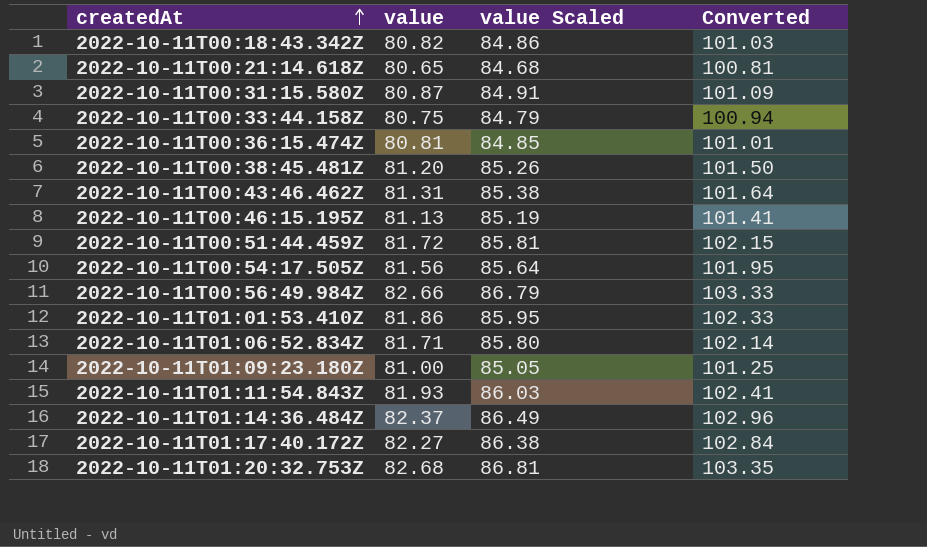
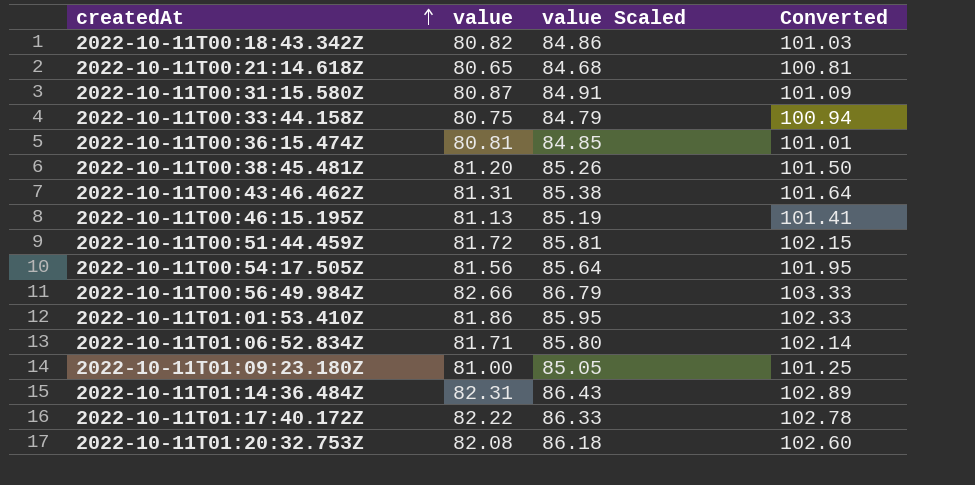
row 2022-10-11T01:11:54.843Z: 81.93 | 86.03 | 102.41 -> none
2022-10-11T01:14:36.484Z | value: 82.37 -> 82.31
2022-10-11T01:14:36.484Z | value Scaled: 86.49 -> 86.43
2022-10-11T01:14:36.484Z | Converted: 102.96 -> 102.89
2022-10-11T01:17:40.172Z | value: 82.27 -> 82.22
2022-10-11T01:17:40.172Z | value Scaled: 86.38 -> 86.33
2022-10-11T01:17:40.172Z | Converted: 102.84 -> 102.78
2022-10-11T01:20:32.753Z | value: 82.68 -> 82.08
2022-10-11T01:20:32.753Z | value Scaled: 86.81 -> 86.18
2022-10-11T01:20:32.753Z | Converted: 103.35 -> 102.60

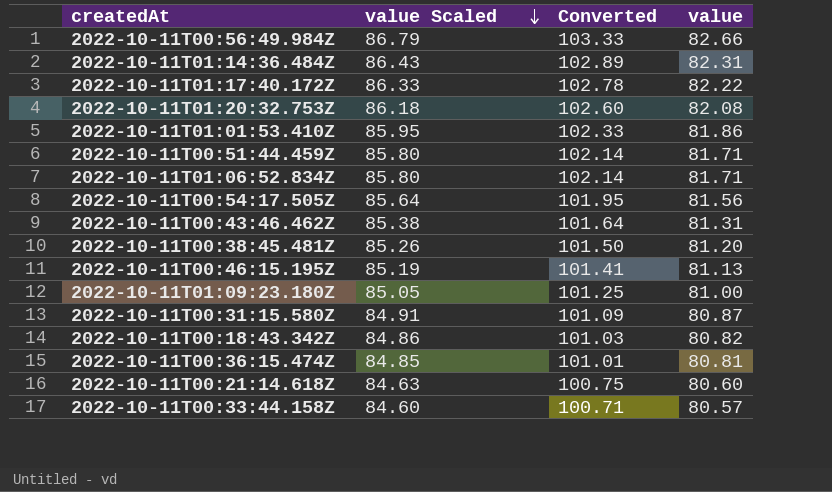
row order: createdAt ascending -> value Scaled descending
column value | position: 2 -> 4
2022-10-11T00:51:44.459Z | value Scaled: 85.81 -> 85.80
2022-10-11T00:51:44.459Z | Converted: 102.15 -> 102.14
2022-10-11T00:51:44.459Z | value: 81.72 -> 81.71
2022-10-11T00:21:14.618Z | value Scaled: 84.68 -> 84.63
2022-10-11T00:21:14.618Z | Converted: 100.81 -> 100.75
2022-10-11T00:21:14.618Z | value: 80.65 -> 80.60
2022-10-11T00:33:44.158Z | value Scaled: 84.79 -> 84.60
2022-10-11T00:33:44.158Z | Converted: 100.94 -> 100.71
2022-10-11T00:33:44.158Z | value: 80.75 -> 80.57

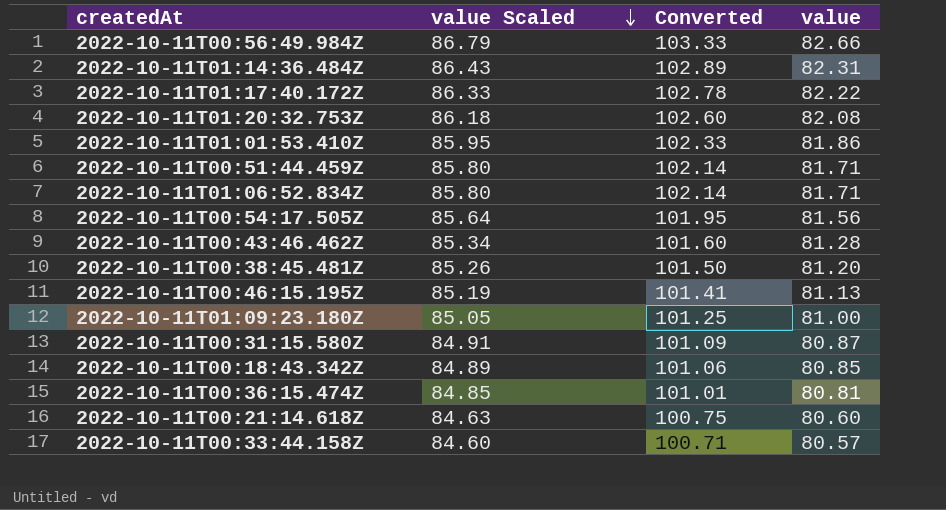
2022-10-11T00:43:46.462Z | value Scaled: 85.38 -> 85.34
2022-10-11T00:43:46.462Z | Converted: 101.64 -> 101.60
2022-10-11T00:43:46.462Z | value: 81.31 -> 81.28
2022-10-11T00:18:43.342Z | value Scaled: 84.86 -> 84.89
2022-10-11T00:18:43.342Z | Converted: 101.03 -> 101.06
2022-10-11T00:18:43.342Z | value: 80.82 -> 80.85

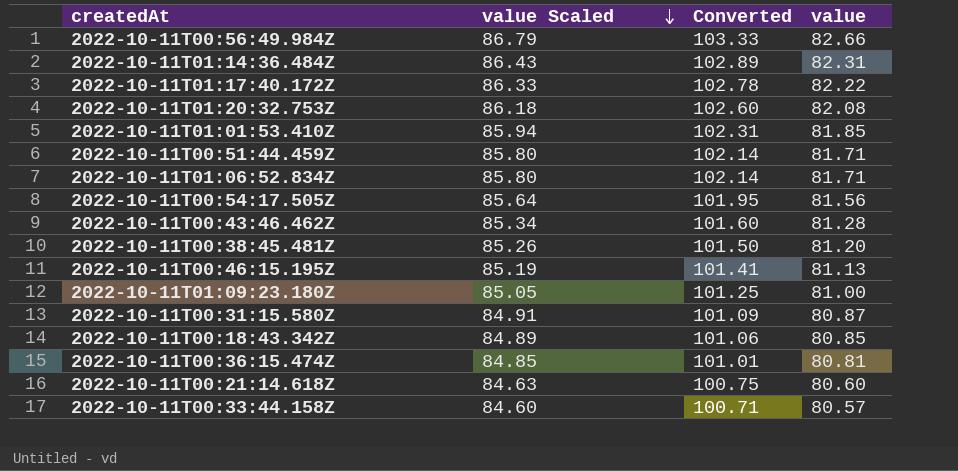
2022-10-11T01:01:53.410Z | value Scaled: 85.95 -> 85.94
2022-10-11T01:01:53.410Z | Converted: 102.33 -> 102.31
2022-10-11T01:01:53.410Z | value: 81.86 -> 81.85

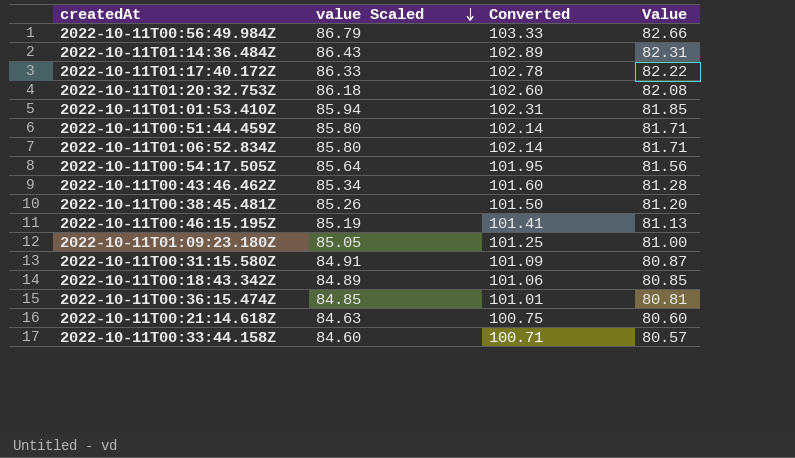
column name: value -> Value

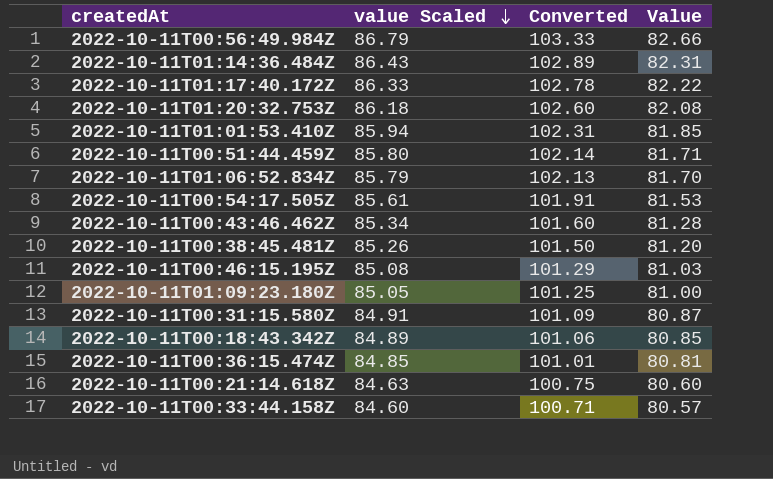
2022-10-11T01:06:52.834Z | value Scaled: 85.80 -> 85.79
2022-10-11T01:06:52.834Z | Converted: 102.14 -> 102.13
2022-10-11T01:06:52.834Z | Value: 81.71 -> 81.70
2022-10-11T00:54:17.505Z | value Scaled: 85.64 -> 85.61
2022-10-11T00:54:17.505Z | Converted: 101.95 -> 101.91
2022-10-11T00:54:17.505Z | Value: 81.56 -> 81.53
2022-10-11T00:46:15.195Z | value Scaled: 85.19 -> 85.08
2022-10-11T00:46:15.195Z | Converted: 101.41 -> 101.29
2022-10-11T00:46:15.195Z | Value: 81.13 -> 81.03

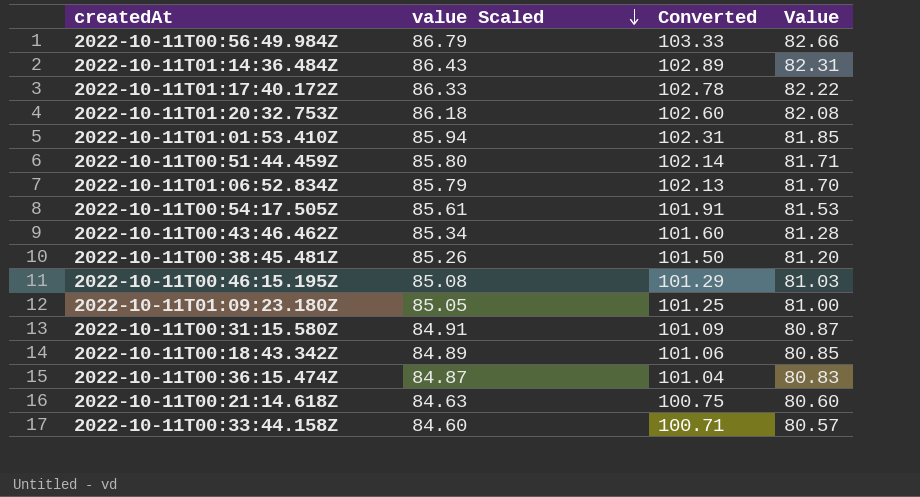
2022-10-11T00:36:15.474Z | value Scaled: 84.85 -> 84.87
2022-10-11T00:36:15.474Z | Converted: 101.01 -> 101.04
2022-10-11T00:36:15.474Z | Value: 80.81 -> 80.83

